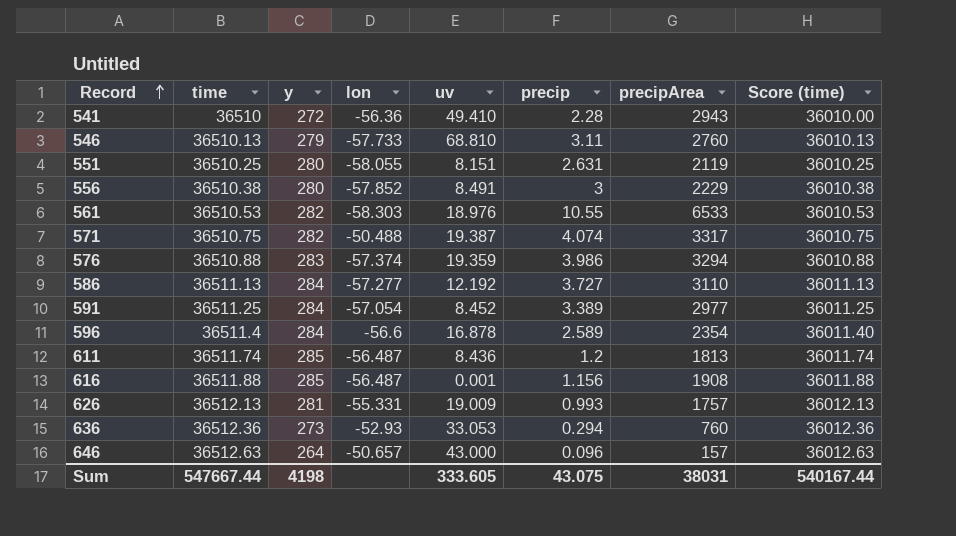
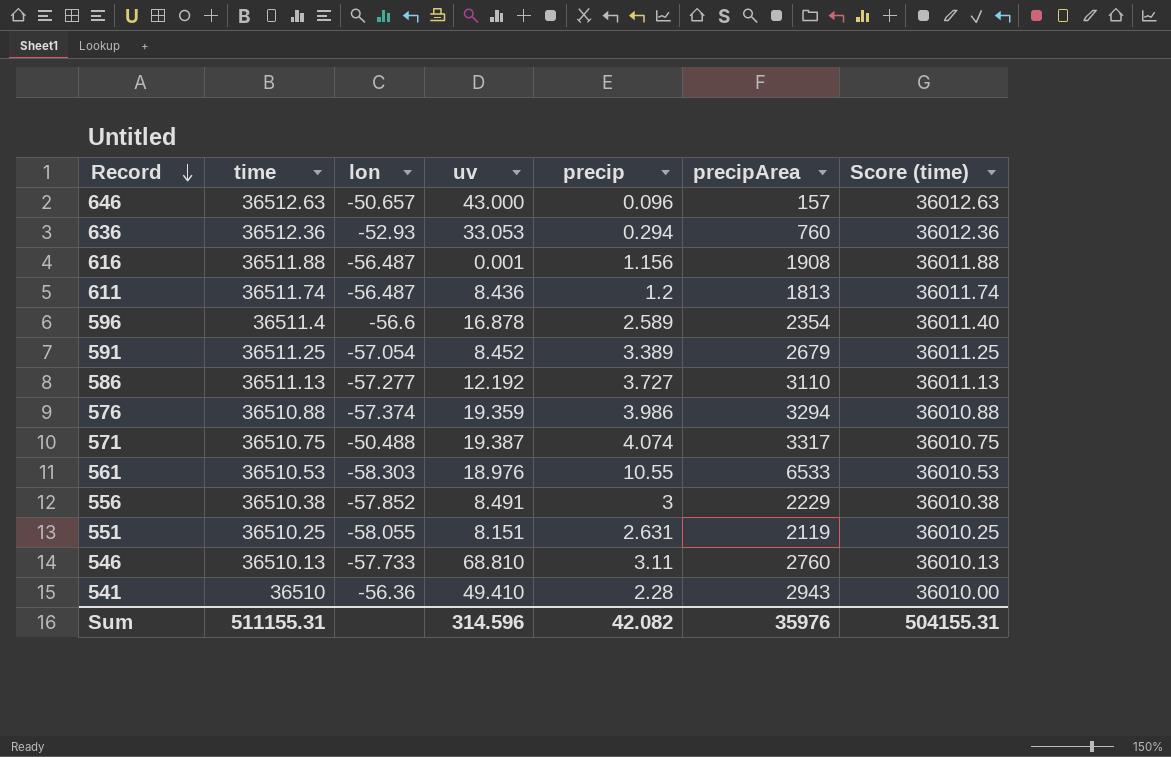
row order: Record ascending -> Record descending
column y | position: 3 -> none
row 626: 36512.13 | 281 | -55.331 | 19.009 | 0.993 | 1757 | 36012.13 -> none
591 | precipArea: 2977 -> 2679
Sum | time: 547667.44 -> 511155.31
Sum | uv: 333.605 -> 314.596
Sum | precip: 43.075 -> 42.082
Sum | precipArea: 38031 -> 35976
Sum | Score (time): 540167.44 -> 504155.31

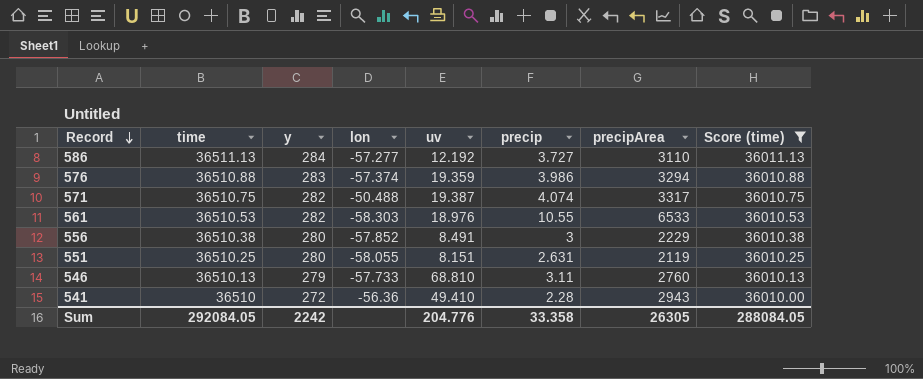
filter: none -> Score (time) <= 36011.13
column y | position: none -> 3
Sum | time: 511155.31 -> 292084.05
Sum | uv: 314.596 -> 204.776
Sum | precip: 42.082 -> 33.358
Sum | precipArea: 35976 -> 26305
Sum | Score (time): 504155.31 -> 288084.05

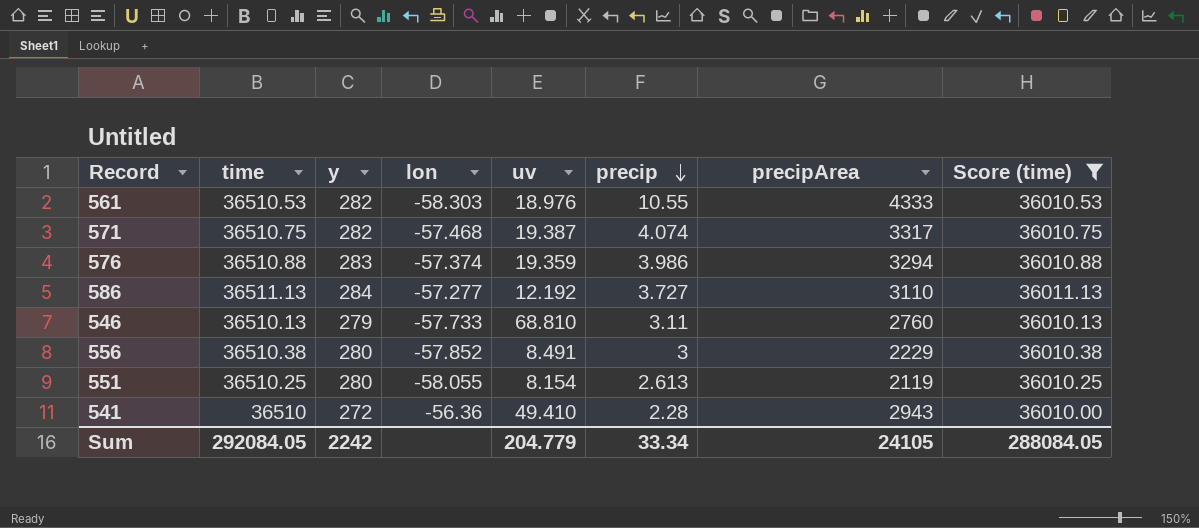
row order: Record descending -> precip descending
561 | precipArea: 6533 -> 4333
571 | lon: -50.488 -> -57.468
551 | uv: 8.151 -> 8.154
551 | precip: 2.631 -> 2.613
Sum | uv: 204.776 -> 204.779
Sum | precip: 33.358 -> 33.34
Sum | precipArea: 26305 -> 24105

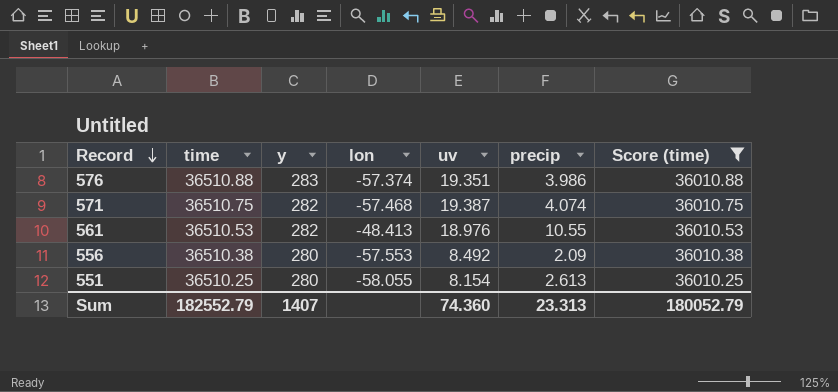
row order: precip descending -> Record descending
column precipArea | position: 7 -> none
row 586: 36511.13 | 284 | -57.277 | 12.192 | 3.727 | 3110 | 36011.13 -> none
row 546: 36510.13 | 279 | -57.733 | 68.810 | 3.11 | 2760 | 36010.13 -> none
row 541: 36510 | 272 | -56.36 | 49.410 | 2.28 | 2943 | 36010.00 -> none
576 | uv: 19.359 -> 19.351
561 | lon: -58.303 -> -48.413
556 | lon: -57.852 -> -57.553
556 | uv: 8.491 -> 8.492
556 | precip: 3 -> 2.09
Sum | time: 292084.05 -> 182552.79
Sum | y: 2242 -> 1407
Sum | uv: 204.779 -> 74.360
Sum | precip: 33.34 -> 23.313
Sum | Score (time): 288084.05 -> 180052.79

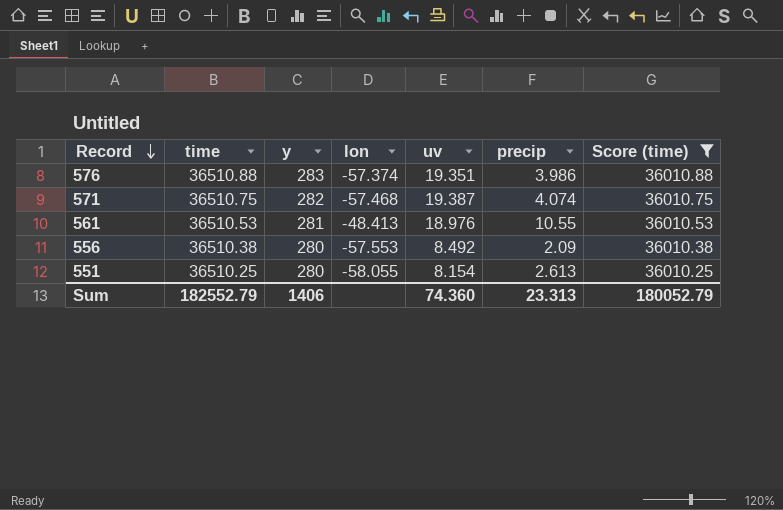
561 | y: 282 -> 281
Sum | y: 1407 -> 1406

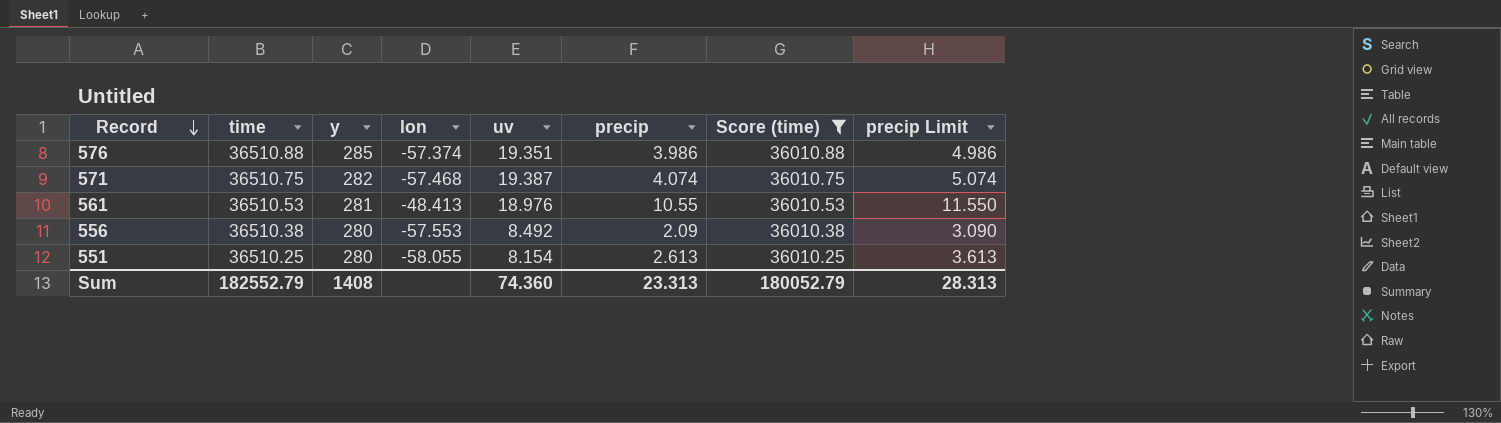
column precip Limit | formula: none -> [precip] + 1
576 | y: 283 -> 285
Sum | y: 1406 -> 1408

